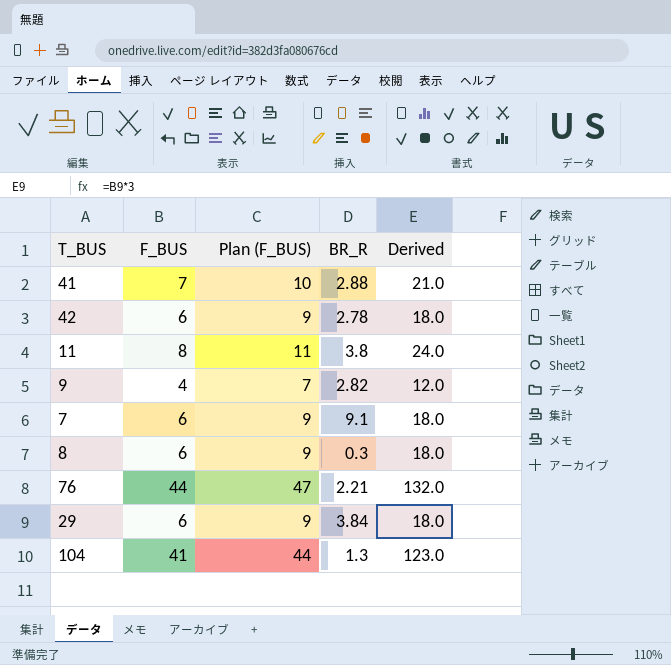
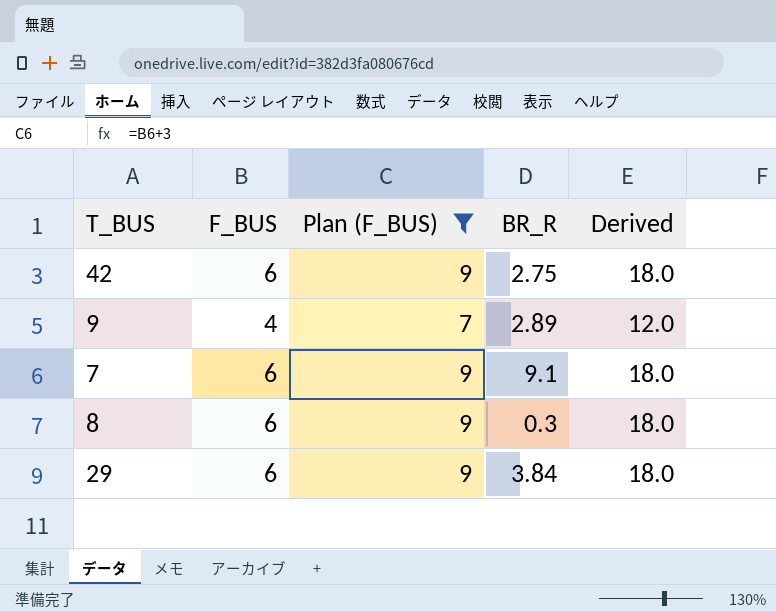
filter: none -> Plan (F_BUS) <= 9
42 | BR_R: 2.78 -> 2.75
9 | BR_R: 2.82 -> 2.89

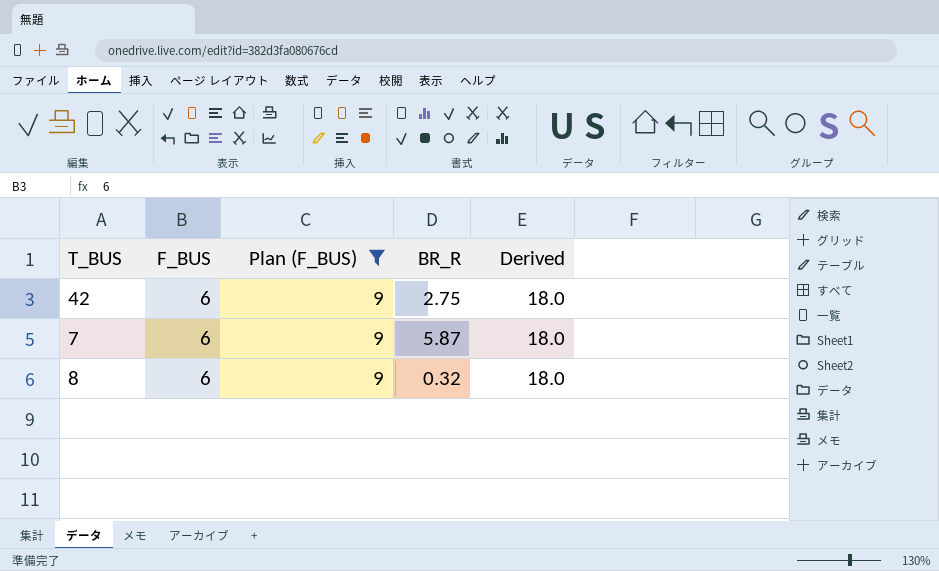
row 9: 4 | 7 | 2.89 | 12.0 -> none
row 29: 6 | 9 | 3.84 | 18.0 -> none
7 | BR_R: 9.1 -> 5.87
8 | BR_R: 0.3 -> 0.32

